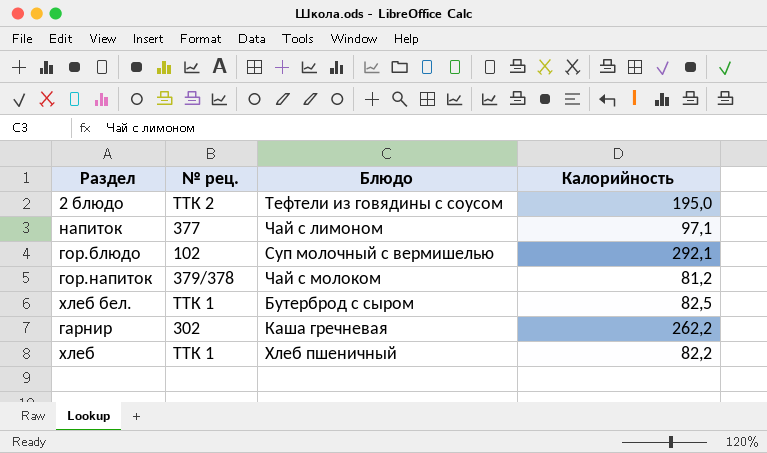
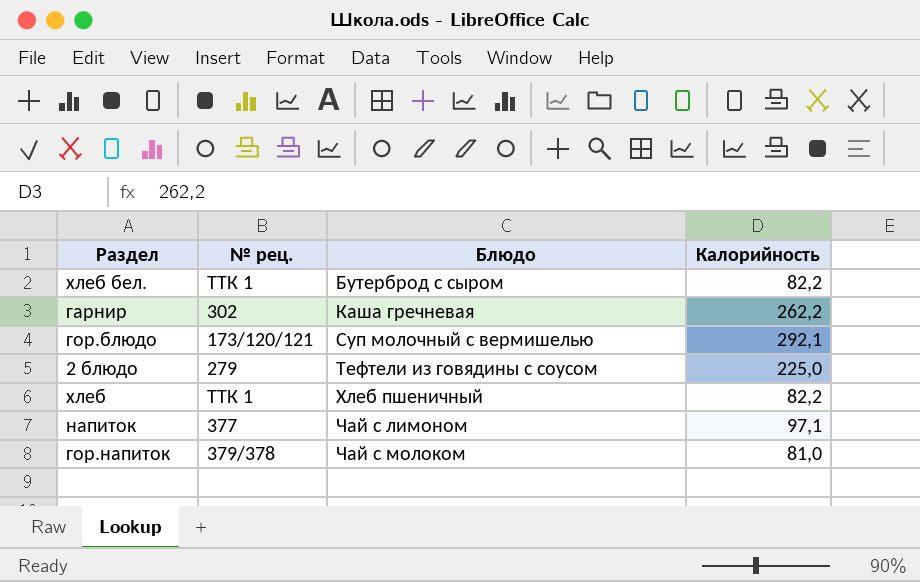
row order: none -> Блюдо ascending
хлеб бел. | Калорийность: 82,5 -> 82,2
гор.блюдо | № рец.: 102 -> 173/120/121
2 блюдо | № рец.: ТТК 2 -> 279
2 блюдо | Калорийность: 195,0 -> 225,0
гор.напиток | Калорийность: 81,2 -> 81,0

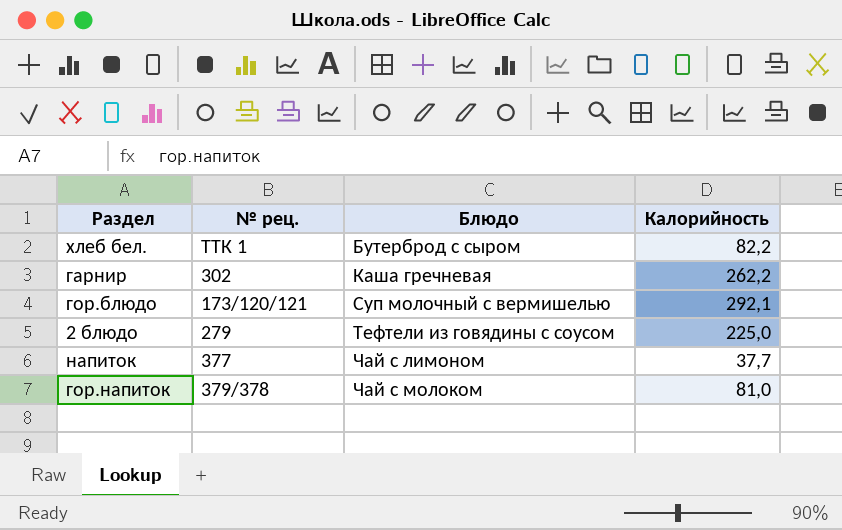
row хлеб: ТТК 1 | Хлеб пшеничный | 82,2 -> none
напиток | Калорийность: 97,1 -> 37,7

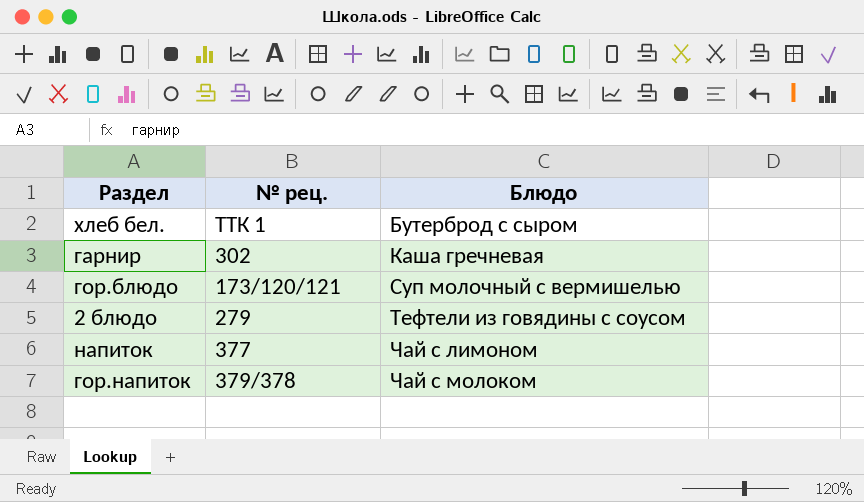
column Калорийность | position: 4 -> none

